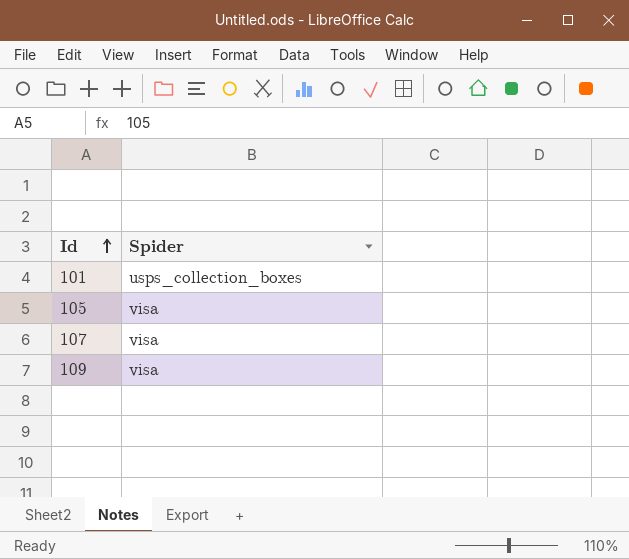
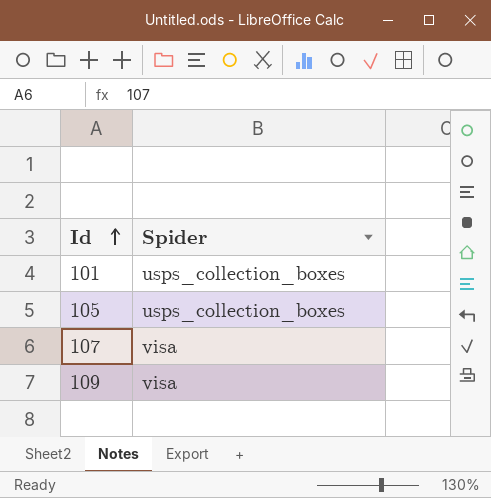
105 | Spider: visa -> usps_collection_boxes

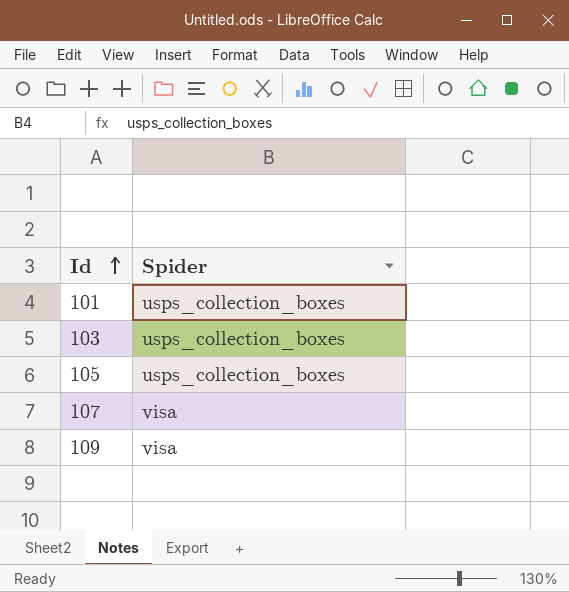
row 103: none -> usps_collection_boxes

